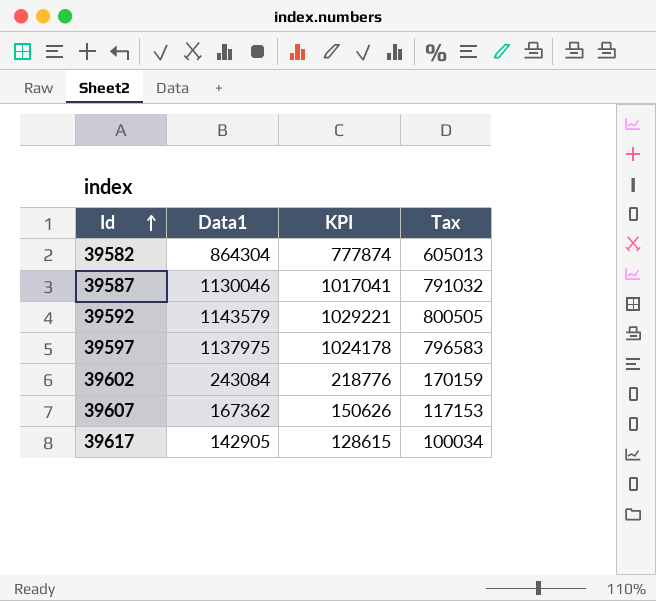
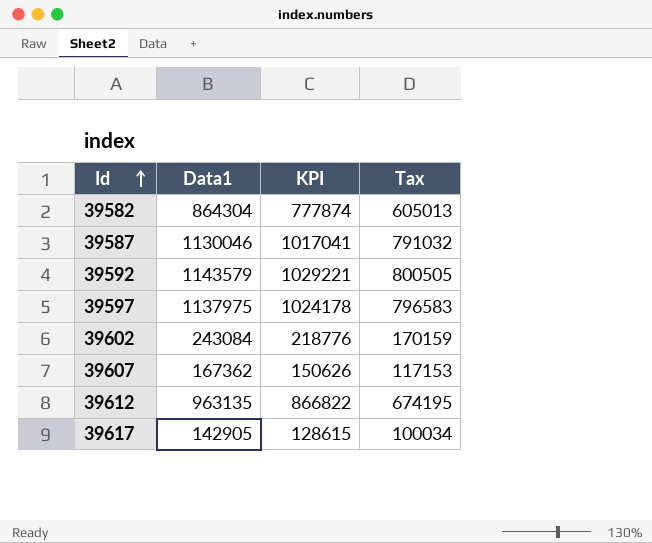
row 39612: none -> 963135 | 866822 | 674195

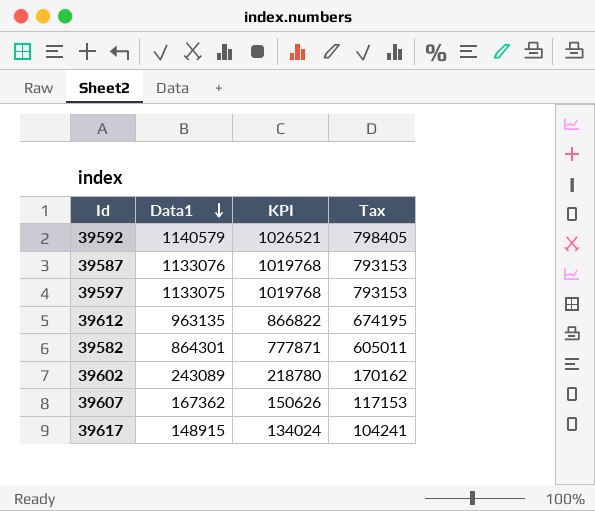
row order: Id ascending -> Data1 descending
39592 | Data1: 1143579 -> 1140579
39592 | KPI: 1029221 -> 1026521
39592 | Tax: 800505 -> 798405
39587 | Data1: 1130046 -> 1133076
39587 | KPI: 1017041 -> 1019768
39587 | Tax: 791032 -> 793153
39597 | Data1: 1137975 -> 1133075
39597 | KPI: 1024178 -> 1019768
39597 | Tax: 796583 -> 793153
39582 | Data1: 864304 -> 864301
39582 | KPI: 777874 -> 777871
39582 | Tax: 605013 -> 605011
39602 | Data1: 243084 -> 243089
39602 | KPI: 218776 -> 218780
39602 | Tax: 170159 -> 170162
39617 | Data1: 142905 -> 148915
39617 | KPI: 128615 -> 134024
39617 | Tax: 100034 -> 104241

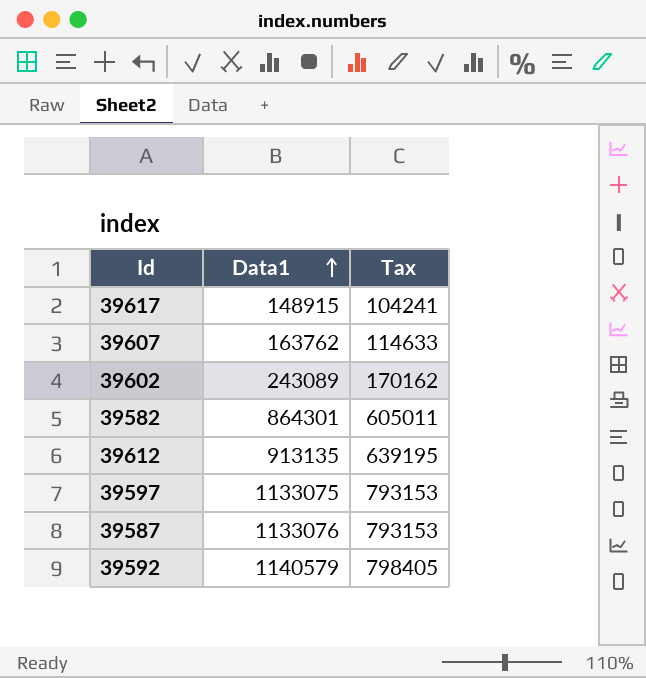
row order: Data1 descending -> Data1 ascending
column KPI | formula: [Data1] * 0.9 -> none
39607 | Data1: 167362 -> 163762
39607 | Tax: 117153 -> 114633
39612 | Data1: 963135 -> 913135
39612 | Tax: 674195 -> 639195

